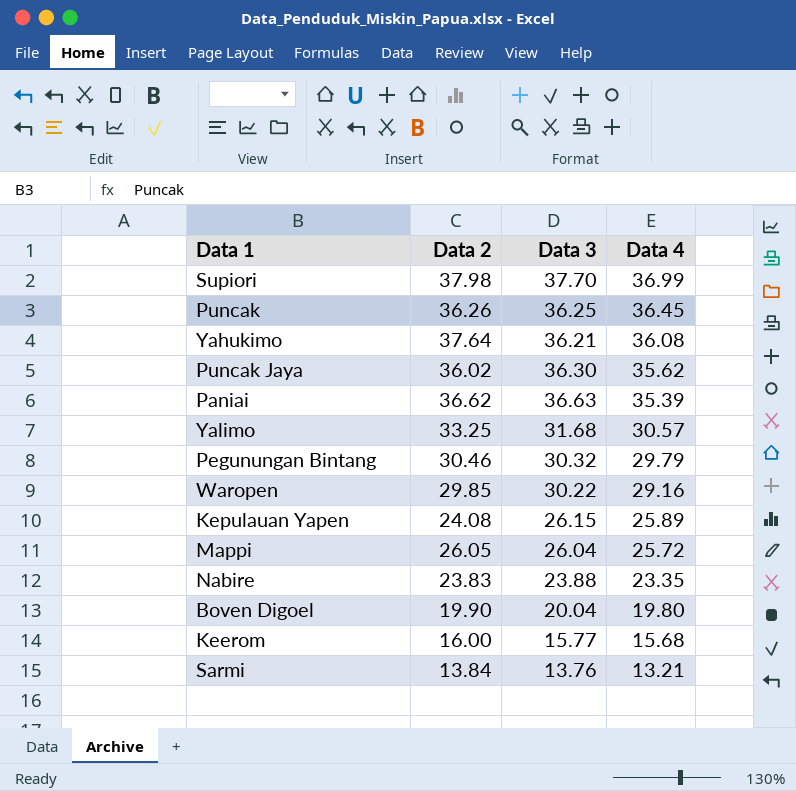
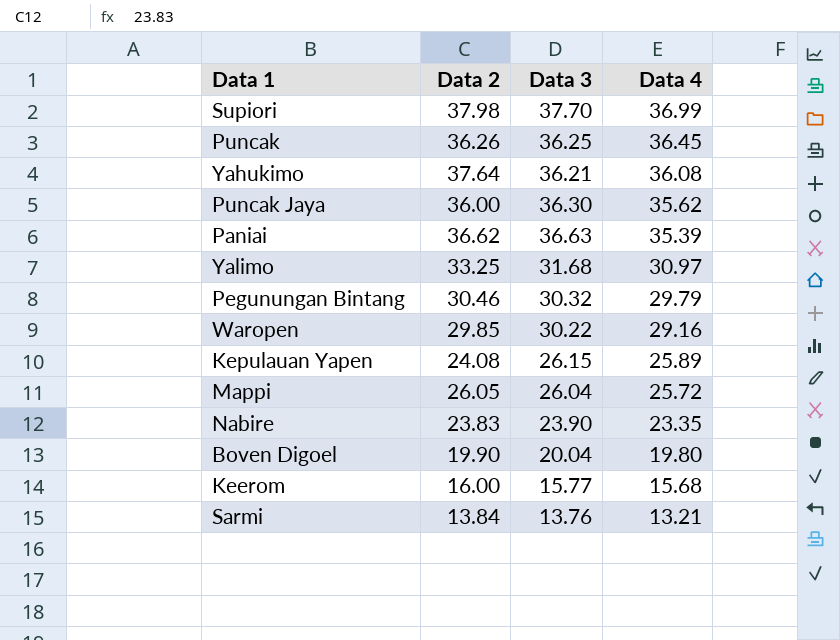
Puncak Jaya | Data 2: 36.02 -> 36.00
Yalimo | Data 4: 30.57 -> 30.97
Nabire | Data 3: 23.88 -> 23.90

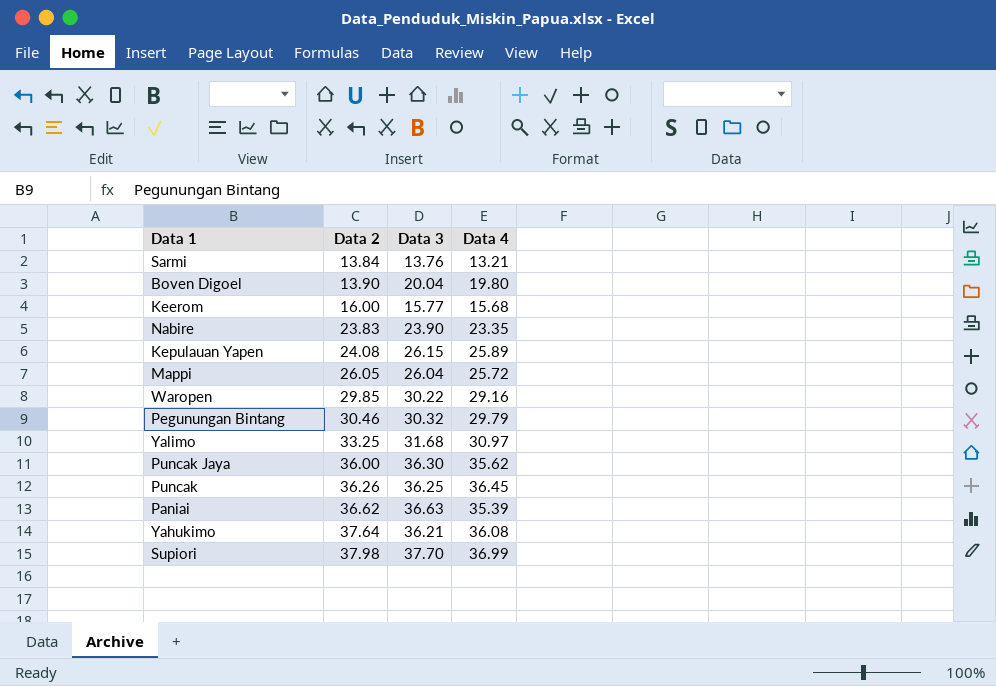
row order: Data 4 descending -> Data 2 ascending
Boven Digoel | Data 2: 19.90 -> 13.90

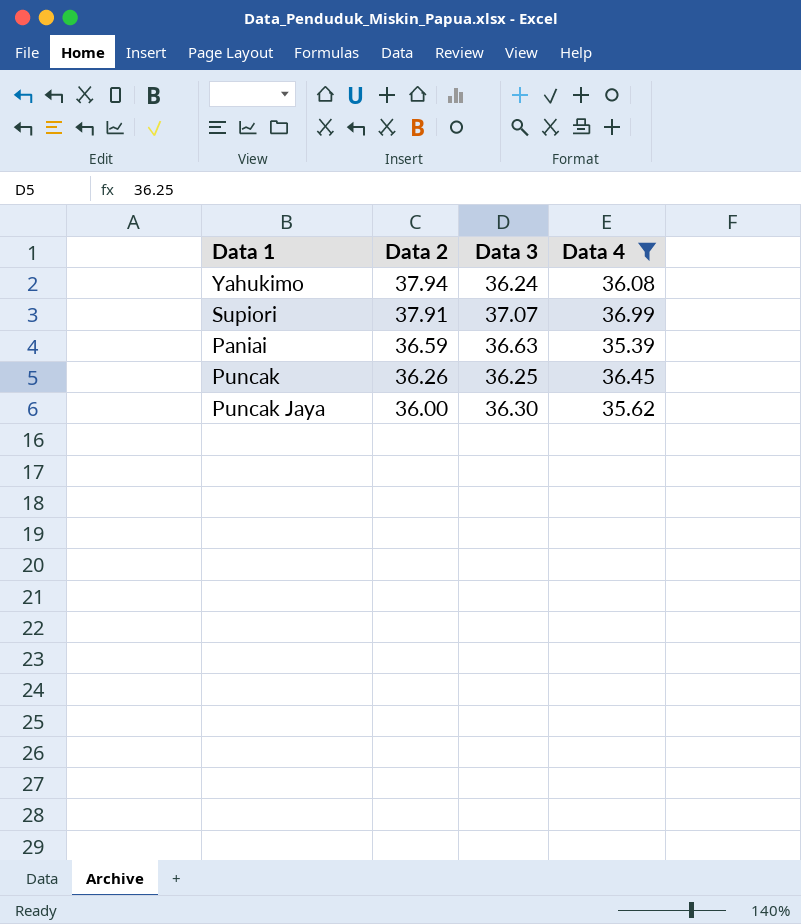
filter: none -> Data 4 >= 35.39
row order: Data 2 ascending -> Data 2 descending
Yahukimo | Data 2: 37.64 -> 37.94
Yahukimo | Data 3: 36.21 -> 36.24
Supiori | Data 2: 37.98 -> 37.91
Supiori | Data 3: 37.70 -> 37.07
Paniai | Data 2: 36.62 -> 36.59

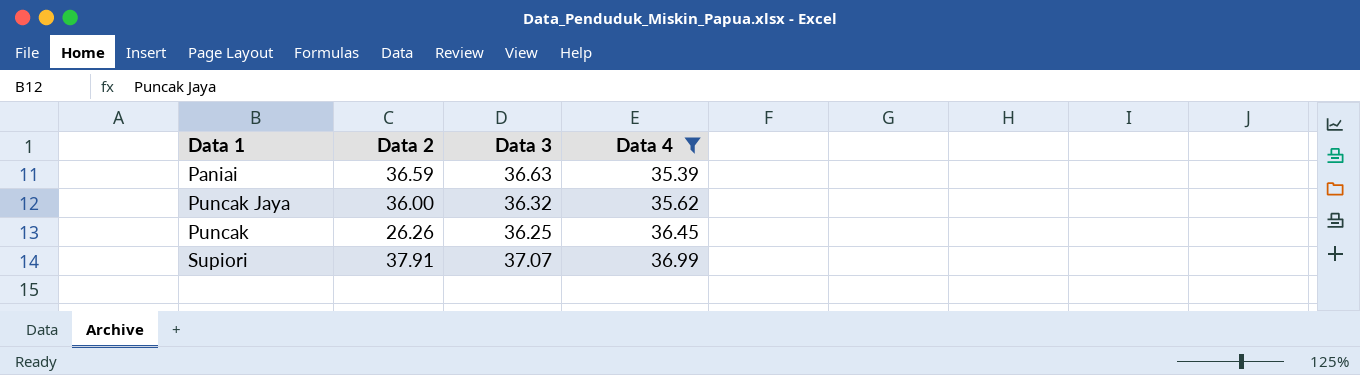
row order: Data 2 descending -> Data 4 ascending
row Yahukimo: 37.94 | 36.24 | 36.08 -> none
Puncak Jaya | Data 3: 36.30 -> 36.32
Puncak | Data 2: 36.26 -> 26.26

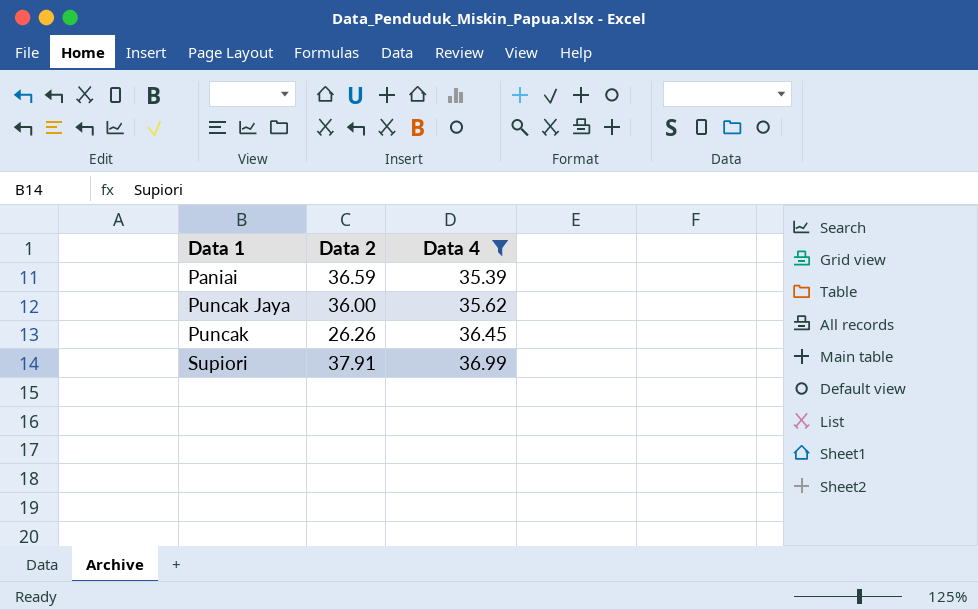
column Data 3 | position: 3 -> none

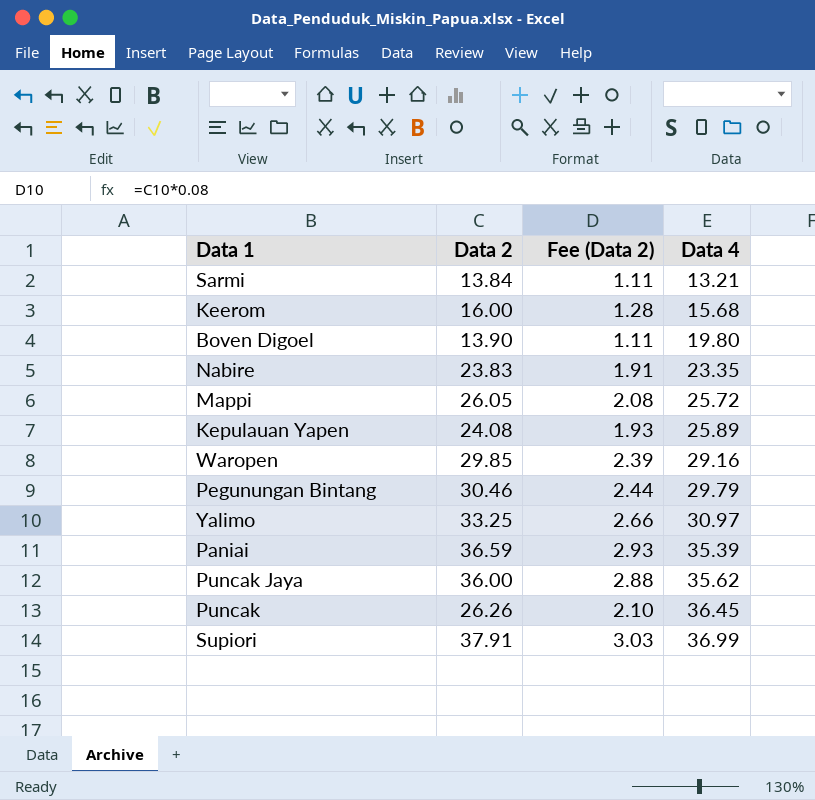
filter: Data 4 >= 35.39 -> none
column Fee (Data 2) | formula: none -> [Data 2] * 0.08

